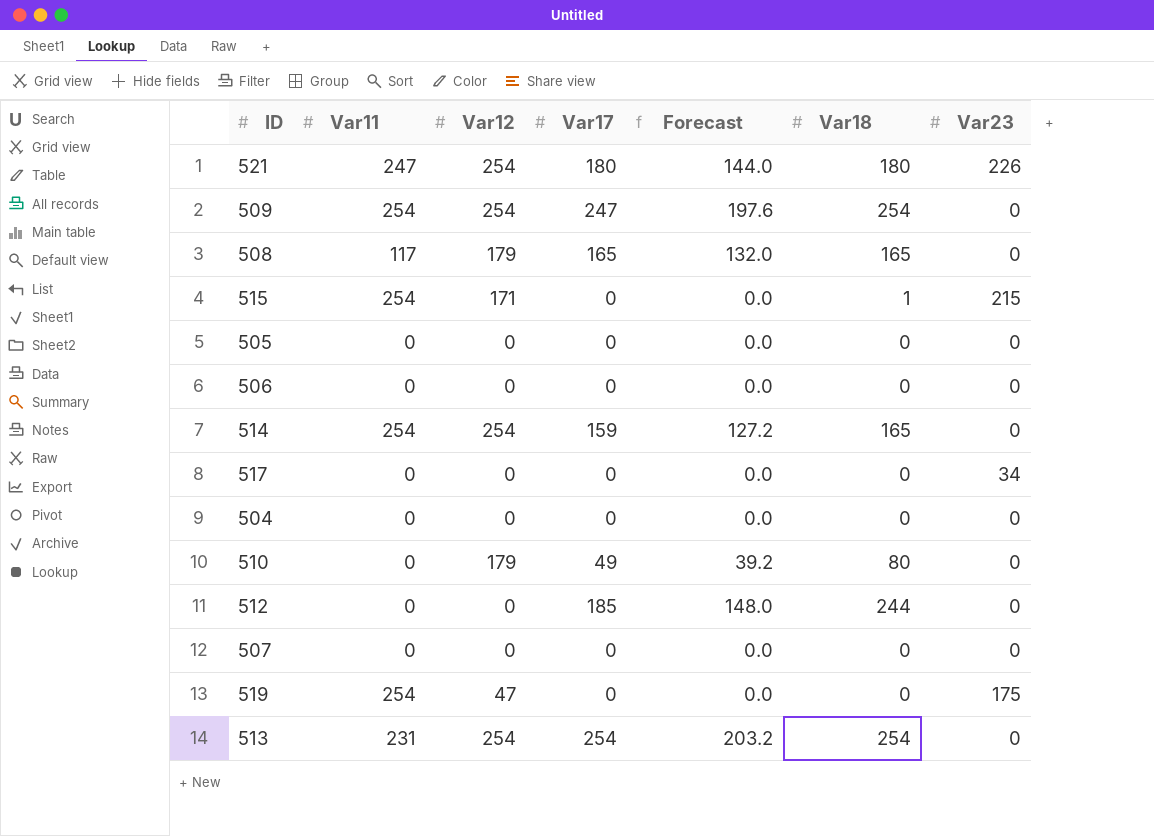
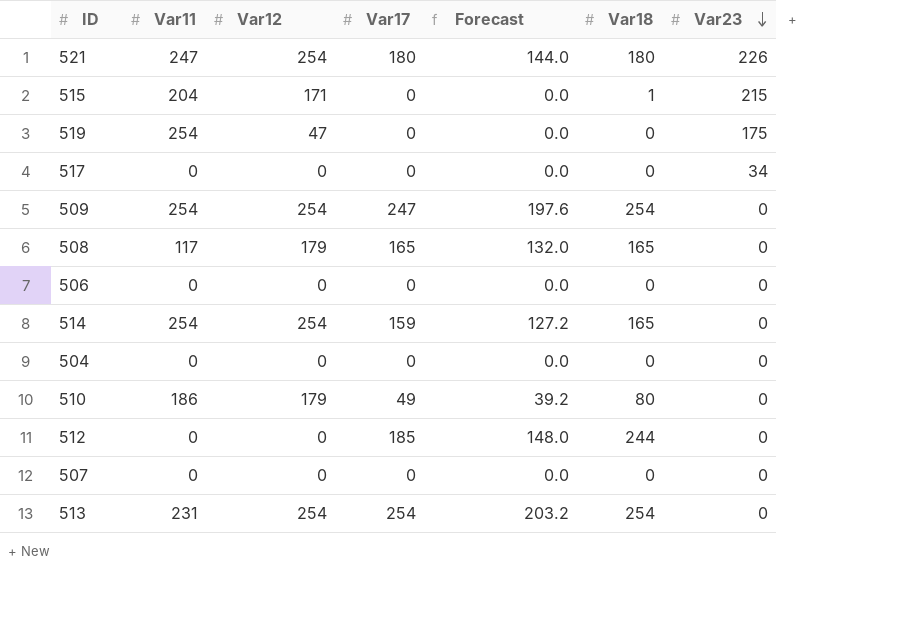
row order: none -> Var23 descending
row 505: 0 | 0 | 0 | 0.0 | 0 | 0 -> none
515 | Var11: 254 -> 204
510 | Var11: 0 -> 186

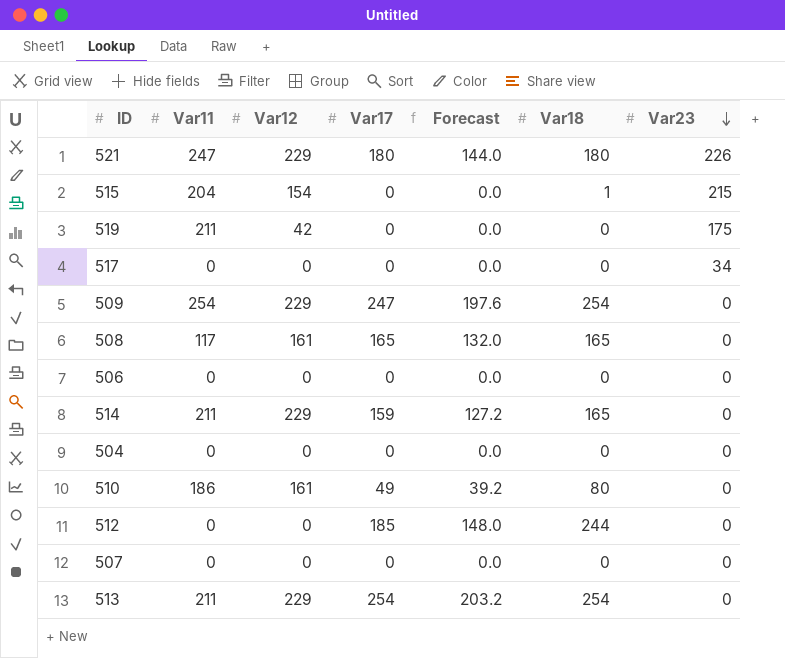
521 | Var12: 254 -> 229
515 | Var12: 171 -> 154
519 | Var11: 254 -> 211
519 | Var12: 47 -> 42
509 | Var12: 254 -> 229
508 | Var12: 179 -> 161
514 | Var11: 254 -> 211
514 | Var12: 254 -> 229
510 | Var12: 179 -> 161
513 | Var11: 231 -> 211
513 | Var12: 254 -> 229

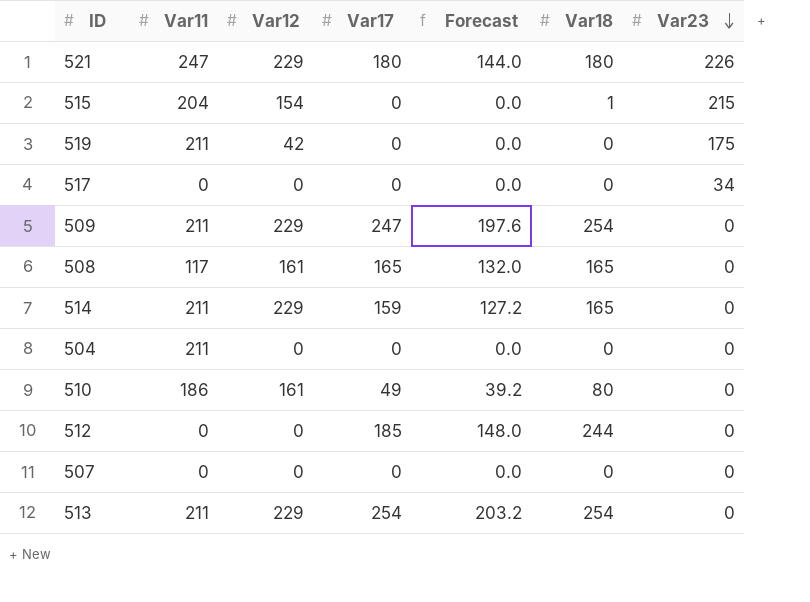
row 506: 0 | 0 | 0 | 0.0 | 0 | 0 -> none
509 | Var11: 254 -> 211
504 | Var11: 0 -> 211

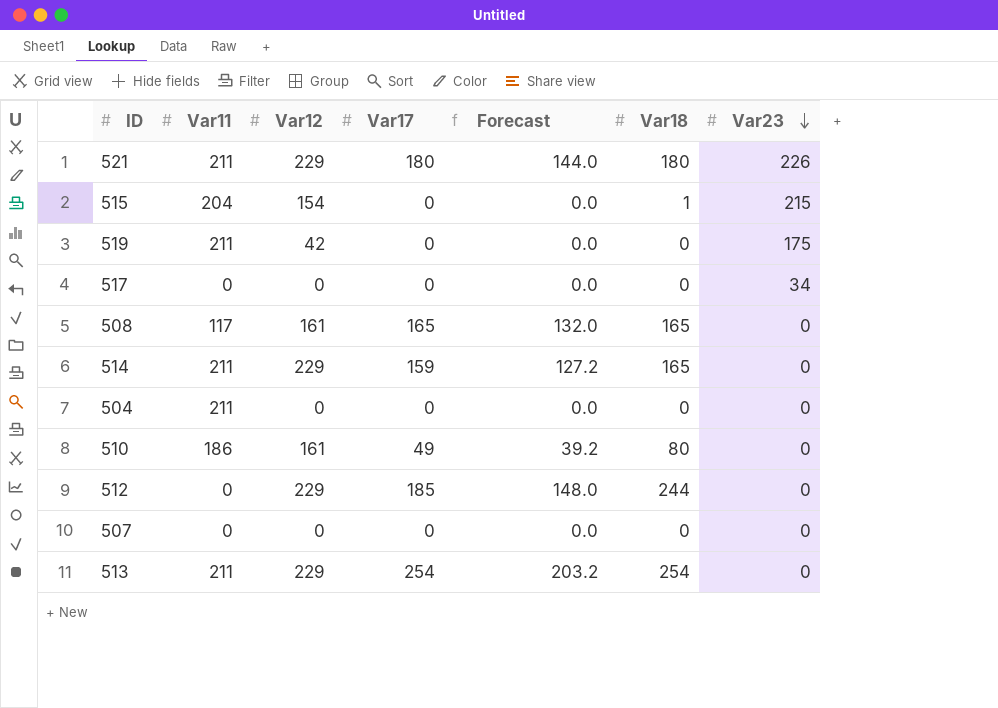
row 509: 211 | 229 | 247 | 197.6 | 254 | 0 -> none
521 | Var11: 247 -> 211
512 | Var12: 0 -> 229

